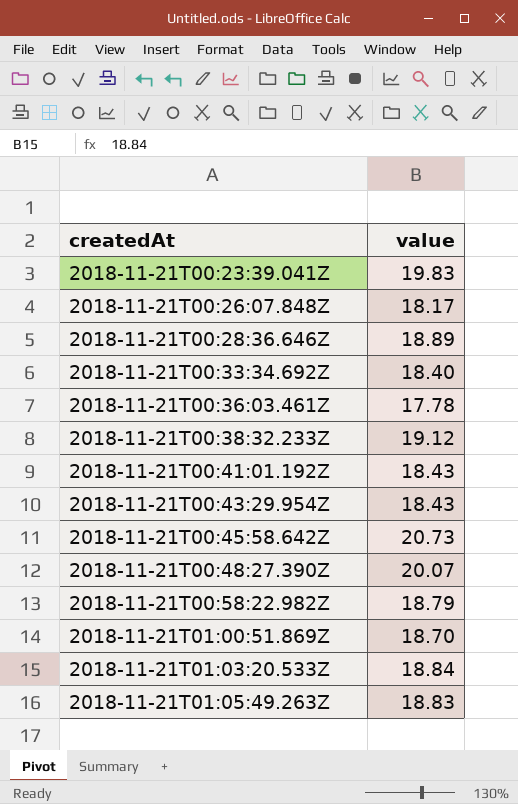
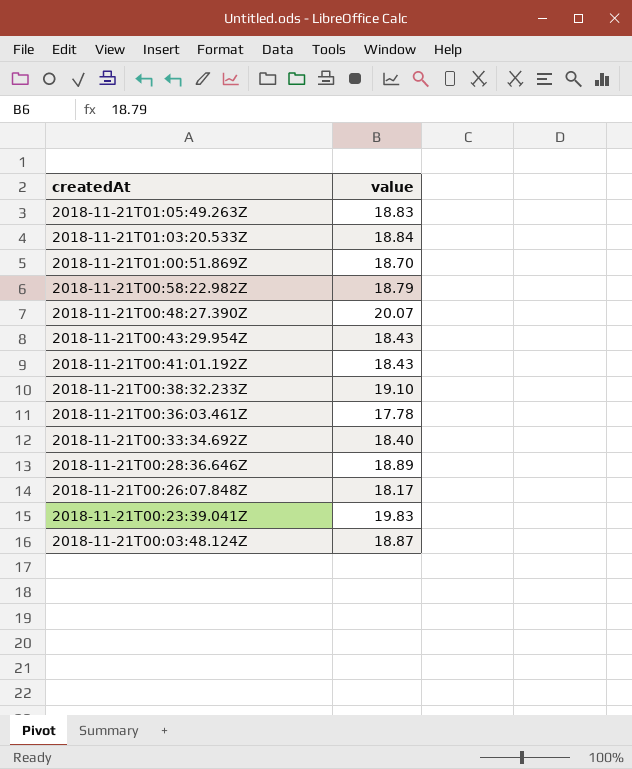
row order: createdAt ascending -> createdAt descending
row 2018-11-21T00:45:58.642Z: 20.73 -> none
2018-11-21T00:38:32.233Z | value: 19.12 -> 19.10
row 2018-11-21T00:03:48.124Z: none -> 18.87

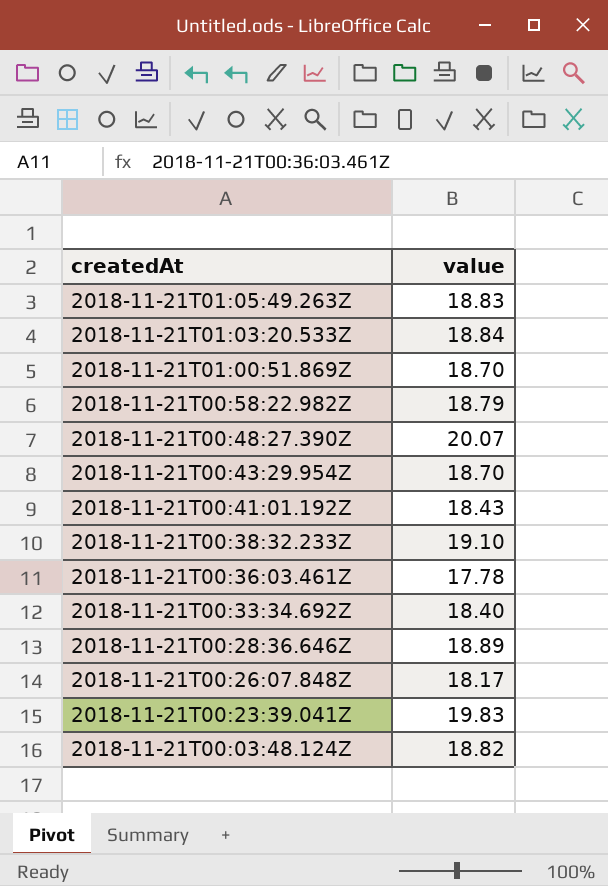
2018-11-21T00:43:29.954Z | value: 18.43 -> 18.70
2018-11-21T00:03:48.124Z | value: 18.87 -> 18.82

